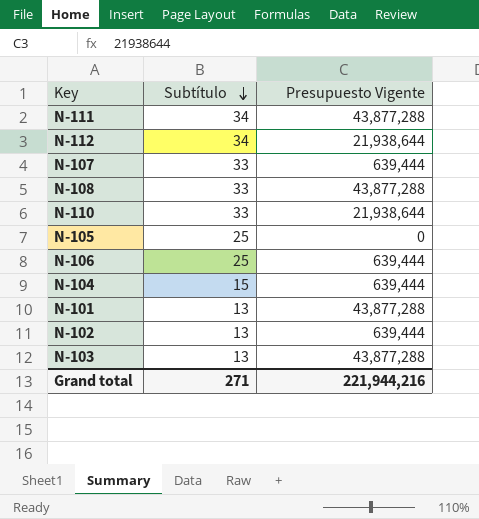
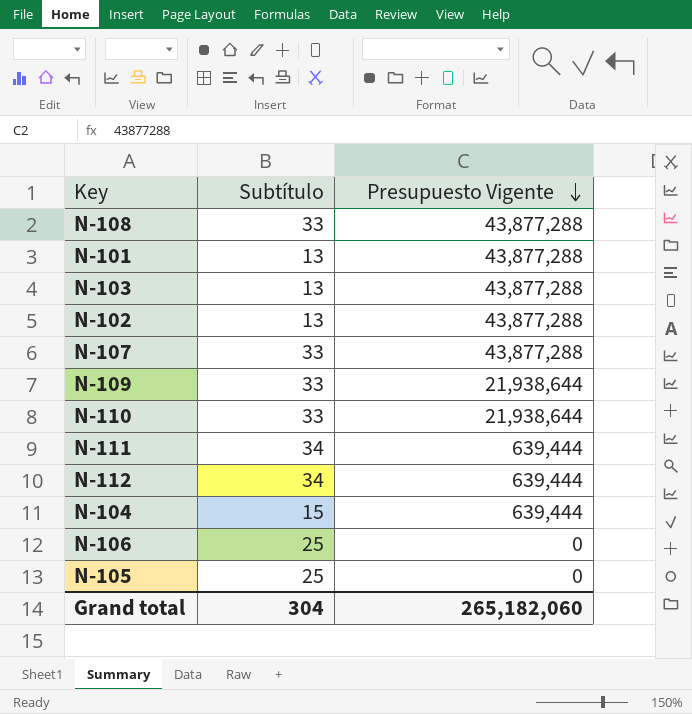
row order: Subtítulo descending -> Presupuesto Vigente descending
N-102 | Presupuesto Vigente: 639,444 -> 43,877,288
N-107 | Presupuesto Vigente: 639,444 -> 43,877,288
row N-109: none -> 33 | 21,938,644
N-111 | Presupuesto Vigente: 43,877,288 -> 639,444
N-112 | Presupuesto Vigente: 21,938,644 -> 639,444
N-106 | Presupuesto Vigente: 639,444 -> 0
Grand total | Subtítulo: 271 -> 304
Grand total | Presupuesto Vigente: 221,944,216 -> 265,182,060

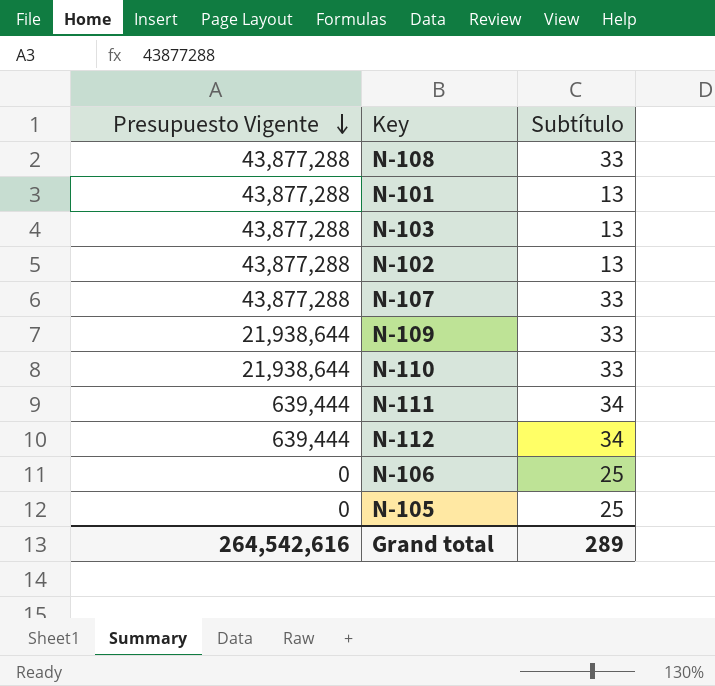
column Presupuesto Vigente | position: 3 -> 1
row N-104: 15 | 639,444 -> none
Grand total | Presupuesto Vigente: 265,182,060 -> 264,542,616
Grand total | Subtítulo: 304 -> 289

